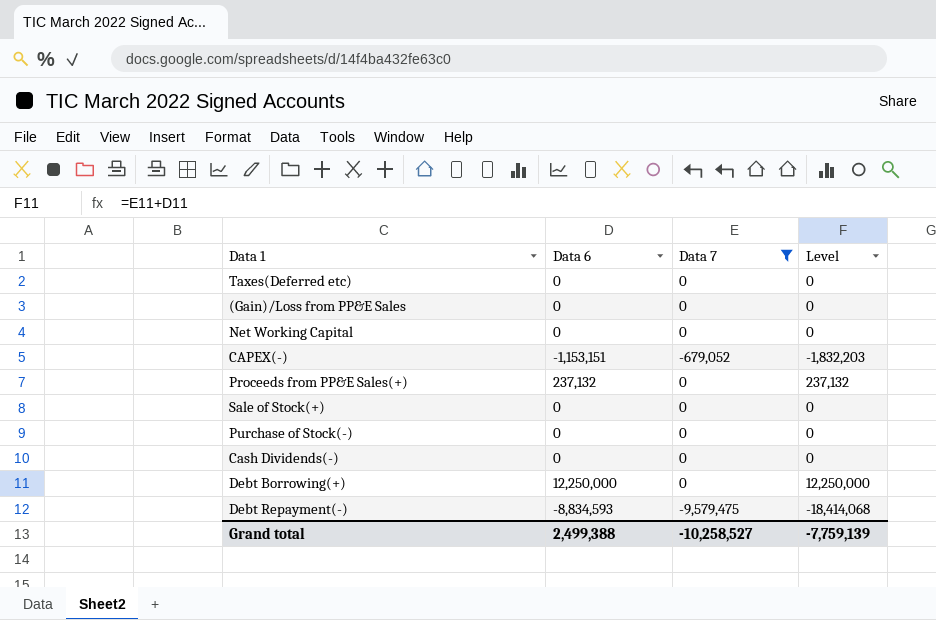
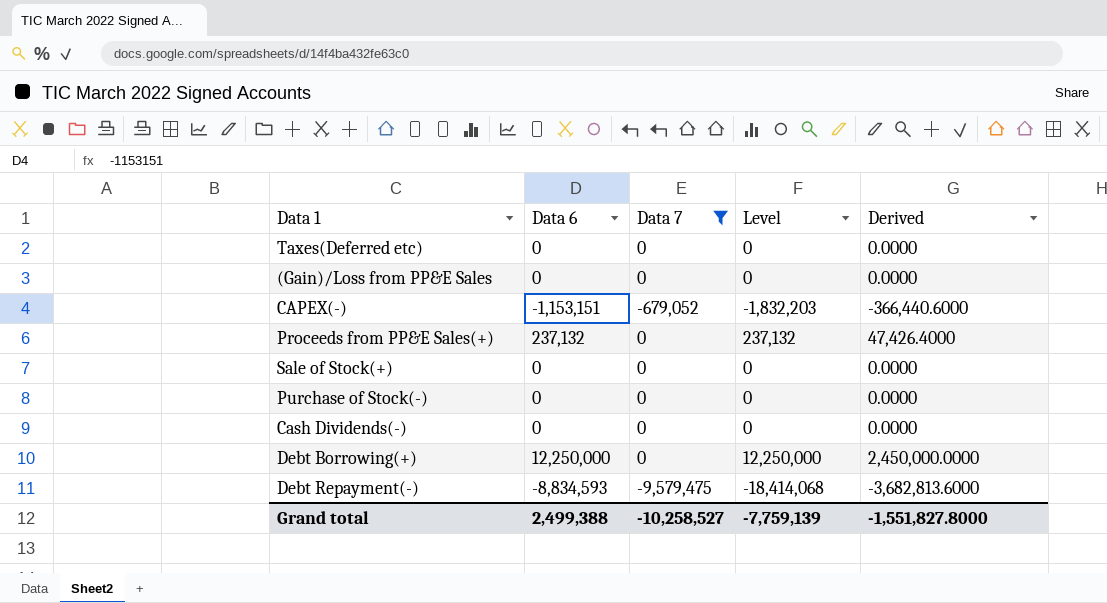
column Derived | formula: none -> [Level] * 0.2
row Net Working Capital: 0 | 0 | 0 -> none

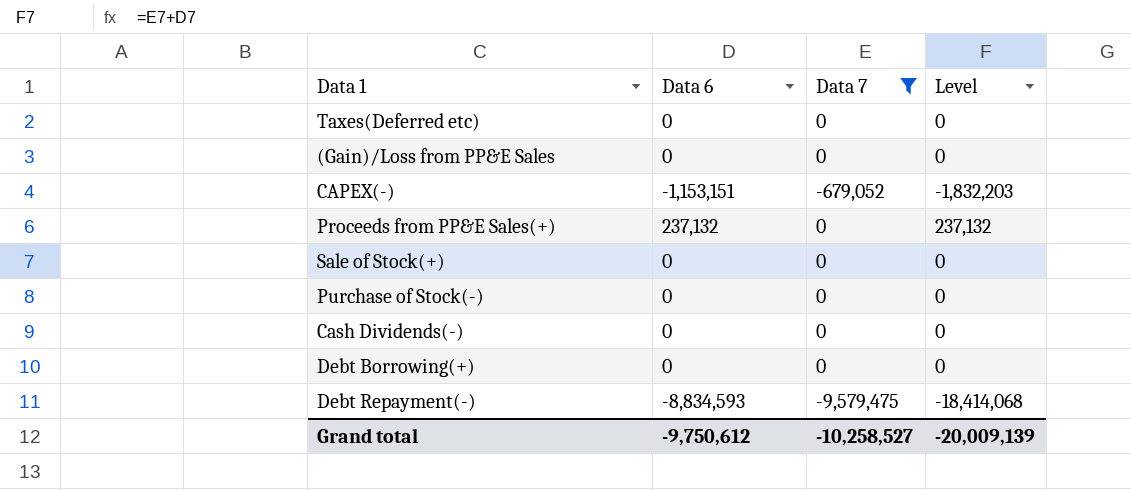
column Derived | formula: [Level] * 0.2 -> none
Debt Borrowing(+) | Data 6: 12,250,000 -> 0
Debt Borrowing(+) | Level: 12,250,000 -> 0
Grand total | Data 6: 2,499,388 -> -9,750,612
Grand total | Level: -7,759,139 -> -20,009,139

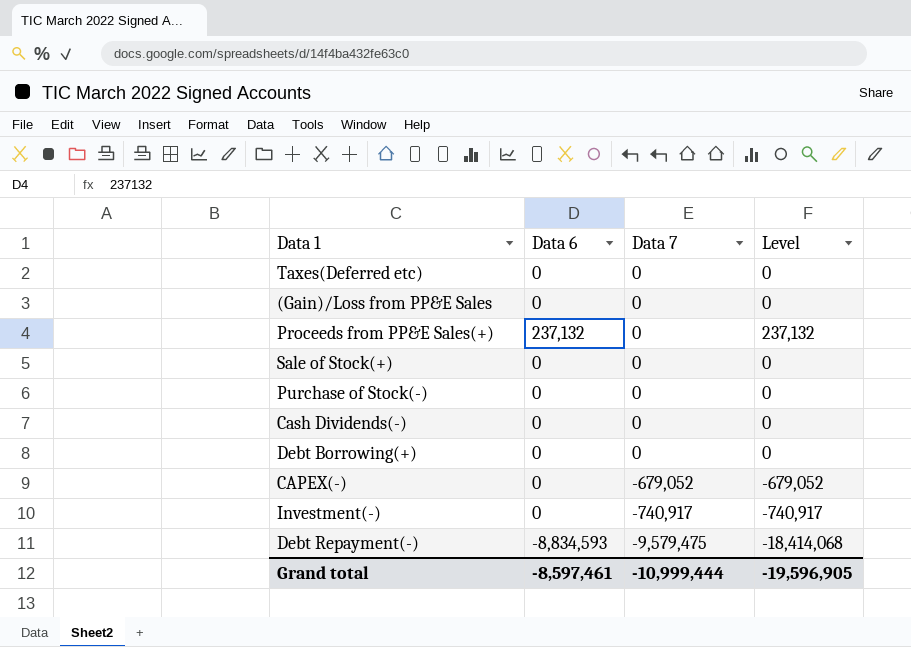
filter: Data 7 != -740,917 -> none
row order: none -> Data 7 descending
CAPEX(-) | Data 6: -1,153,151 -> 0
CAPEX(-) | Level: -1,832,203 -> -679,052
Grand total | Data 6: -9,750,612 -> -8,597,461
Grand total | Data 7: -10,258,527 -> -10,999,444
Grand total | Level: -20,009,139 -> -19,596,905

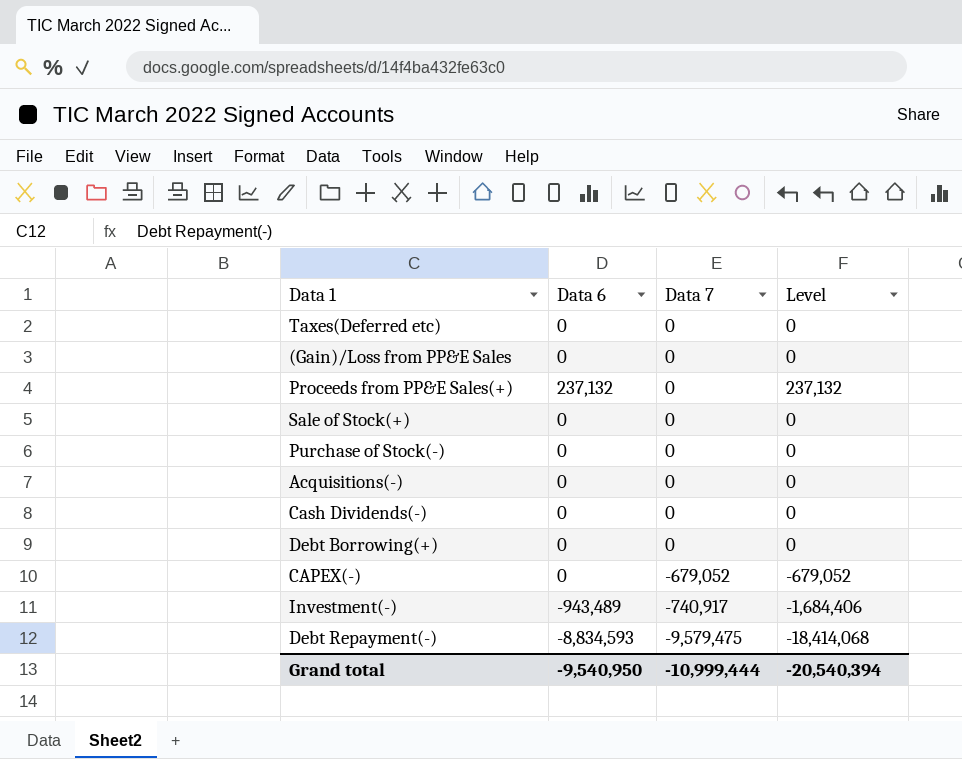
row Acquisitions(-): none -> 0 | 0 | 0
Investment(-) | Data 6: 0 -> -943,489
Investment(-) | Level: -740,917 -> -1,684,406
Grand total | Data 6: -8,597,461 -> -9,540,950
Grand total | Level: -19,596,905 -> -20,540,394

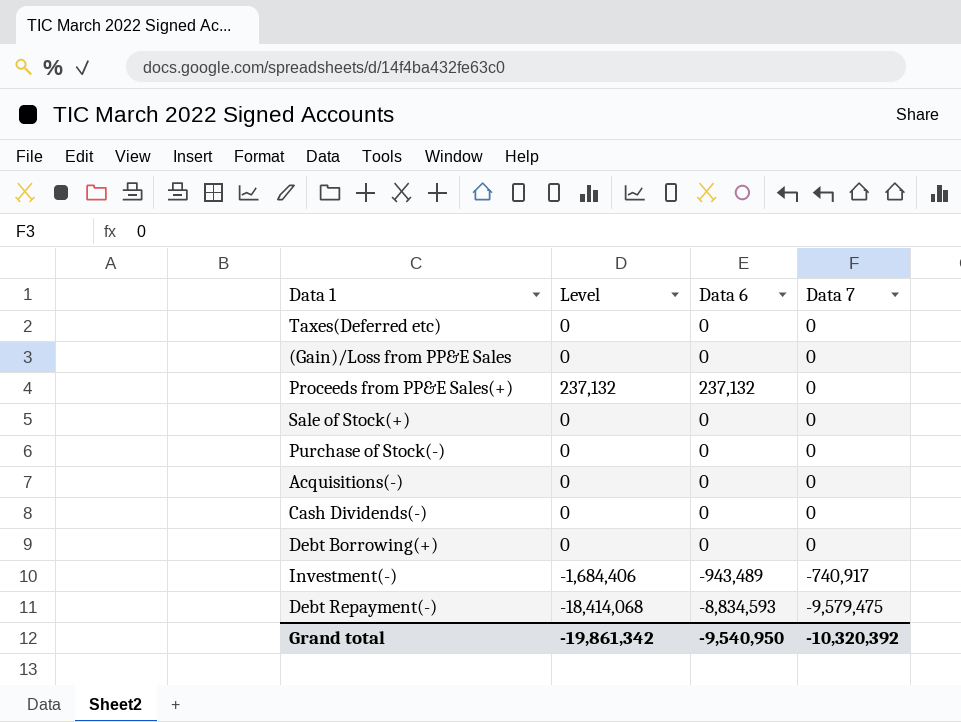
column Level | position: 4 -> 2
row CAPEX(-): 0 | -679,052 | -679,052 -> none
Grand total | Level: -20,540,394 -> -19,861,342
Grand total | Data 7: -10,999,444 -> -10,320,392

